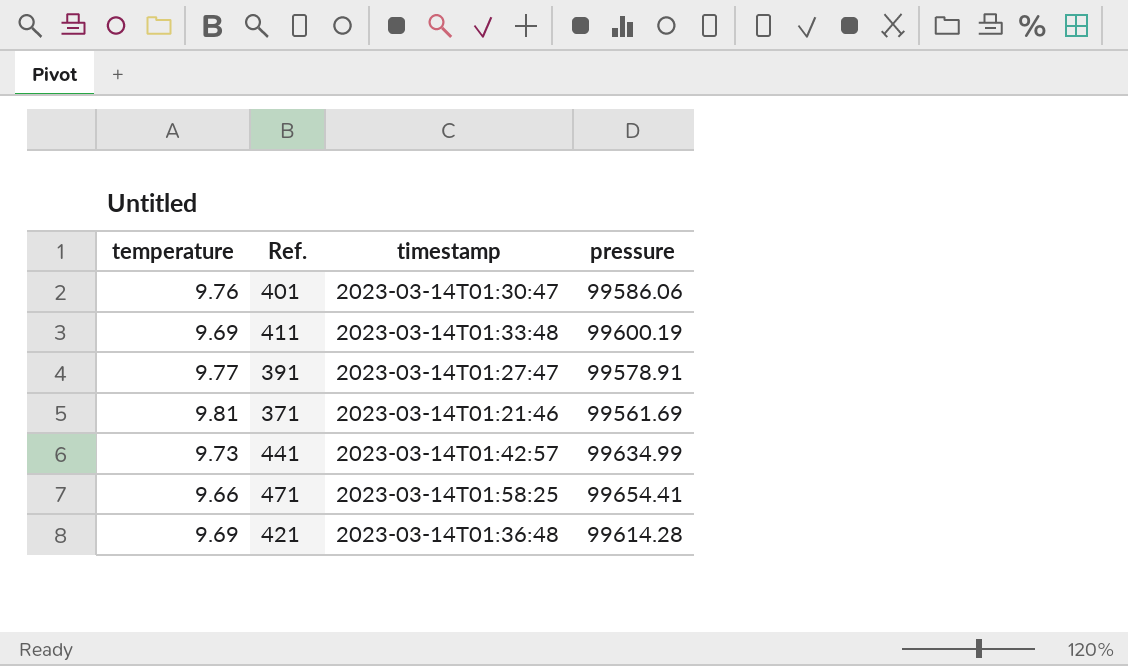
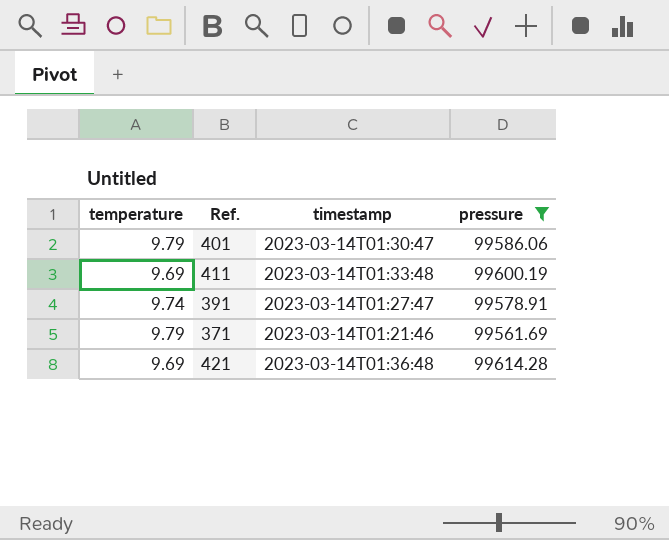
filter: none -> pressure <= 99614.28
401 | temperature: 9.76 -> 9.79
391 | temperature: 9.77 -> 9.74
371 | temperature: 9.81 -> 9.79

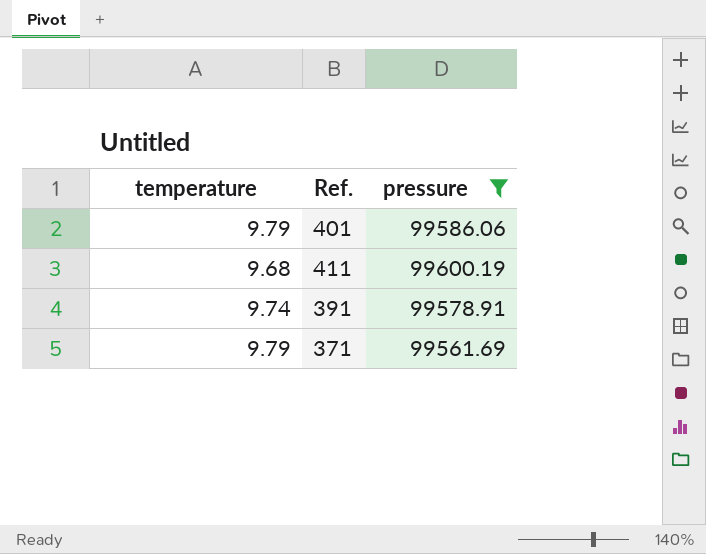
column timestamp | position: 3 -> none
row 421: 9.69 | 2023-03-14T01:36:48 | 99614.28 -> none
411 | temperature: 9.69 -> 9.68

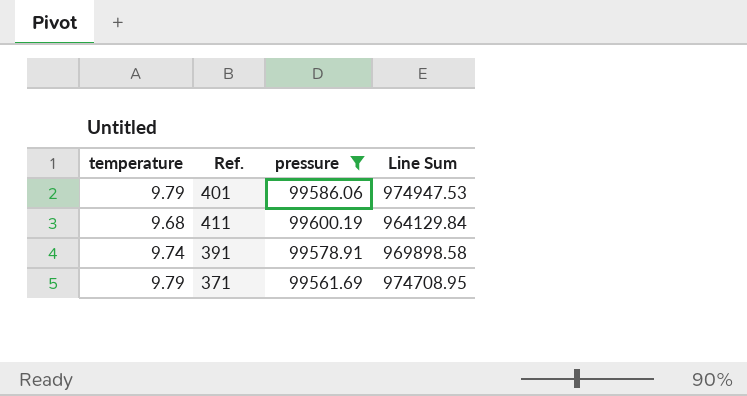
column Line Sum | formula: none -> [temperature] * [pressure]

